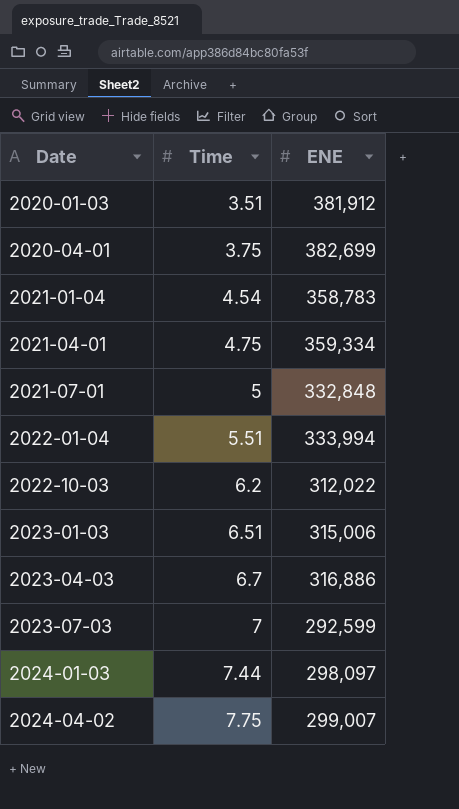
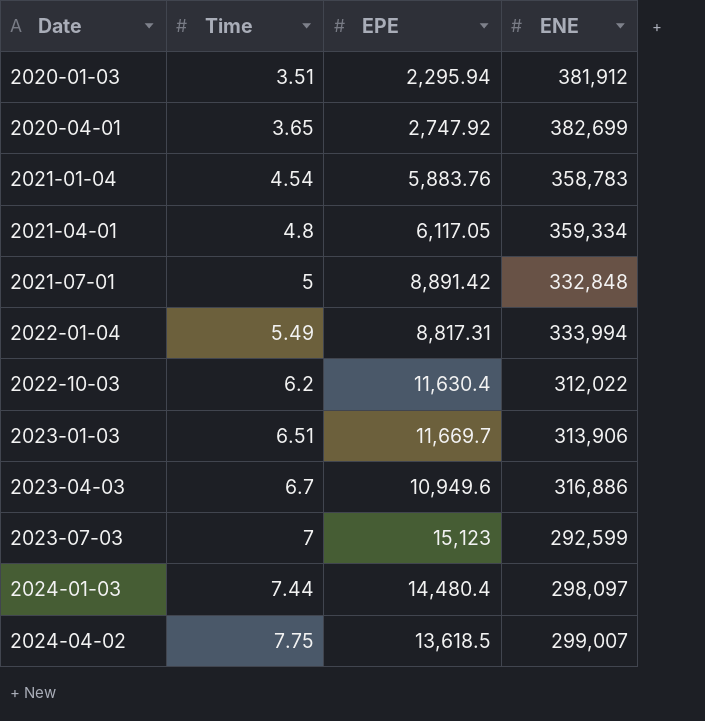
column EPE | position: none -> 3
2020-04-01 | Time: 3.75 -> 3.65
2021-04-01 | Time: 4.75 -> 4.8
2022-01-04 | Time: 5.51 -> 5.49
2023-01-03 | ENE: 315,006 -> 313,906

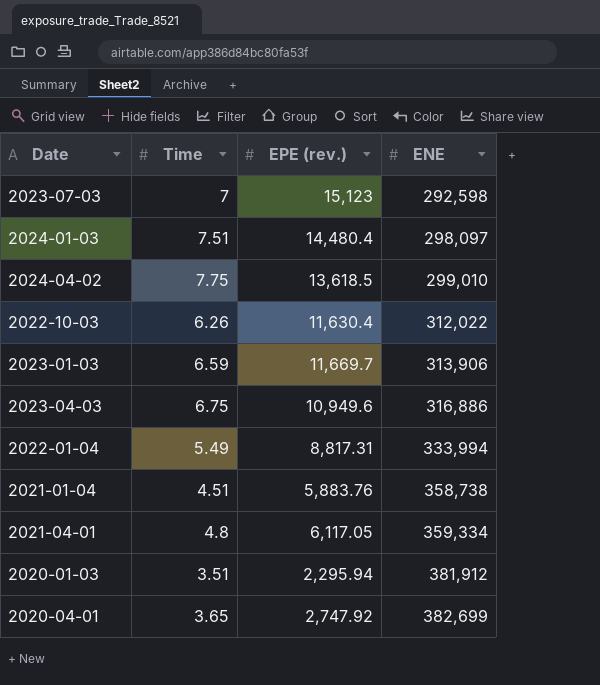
row order: Date ascending -> ENE ascending
column name: EPE -> EPE (rev.)
row 2021-07-01: 5 | 8,891.42 | 332,848 -> none
2023-07-03 | ENE: 292,599 -> 292,598
2024-01-03 | Time: 7.44 -> 7.51
2024-04-02 | ENE: 299,007 -> 299,010
2022-10-03 | Time: 6.2 -> 6.26
2023-01-03 | Time: 6.51 -> 6.59
2023-04-03 | Time: 6.7 -> 6.75
2021-01-04 | Time: 4.54 -> 4.51
2021-01-04 | ENE: 358,783 -> 358,738

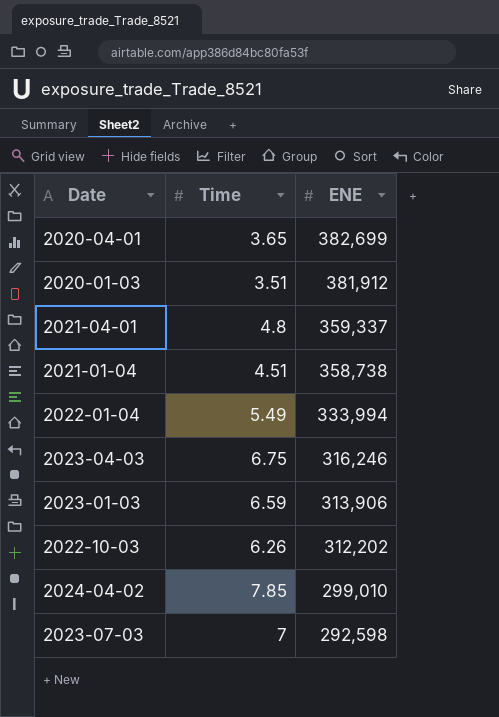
row order: ENE ascending -> ENE descending
column EPE (rev.) | position: 3 -> none
row 2024-01-03: 7.51 | 14,480.4 | 298,097 -> none
2021-04-01 | ENE: 359,334 -> 359,337
2023-04-03 | ENE: 316,886 -> 316,246
2022-10-03 | ENE: 312,022 -> 312,202
2024-04-02 | Time: 7.75 -> 7.85

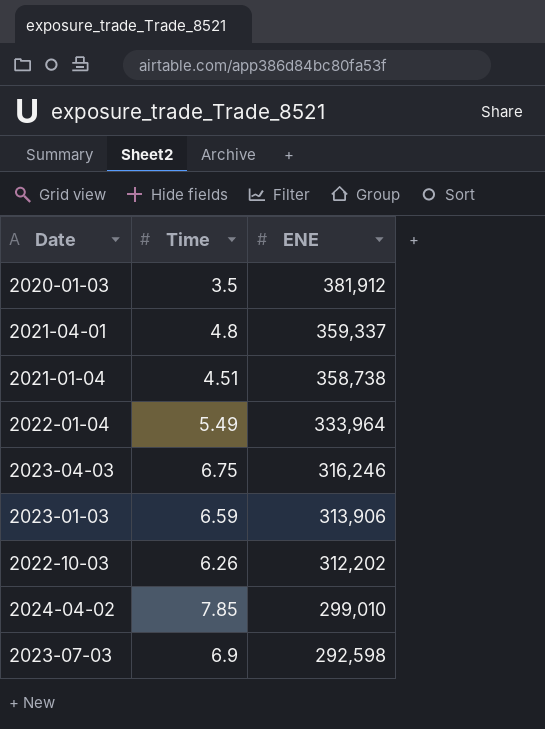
row 2020-04-01: 3.65 | 382,699 -> none
2020-01-03 | Time: 3.51 -> 3.5
2022-01-04 | ENE: 333,994 -> 333,964
2023-07-03 | Time: 7 -> 6.9

